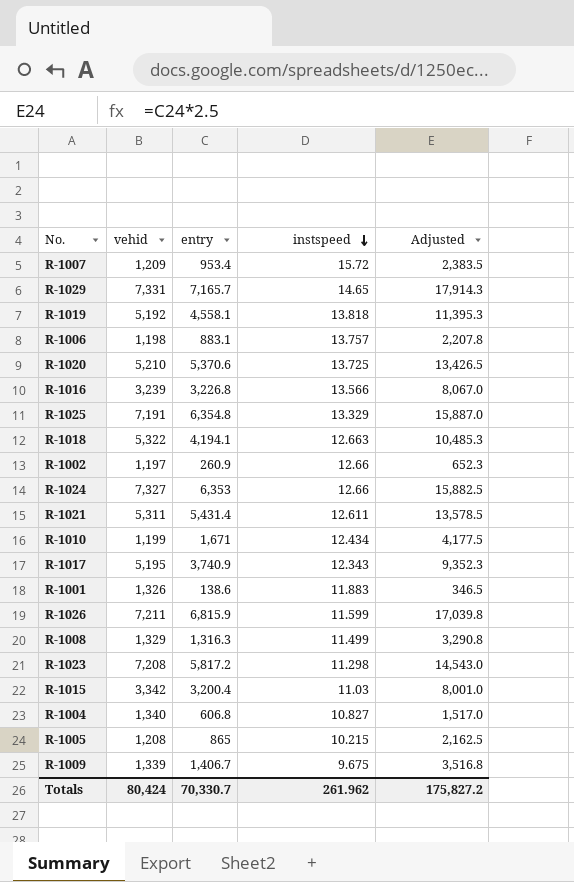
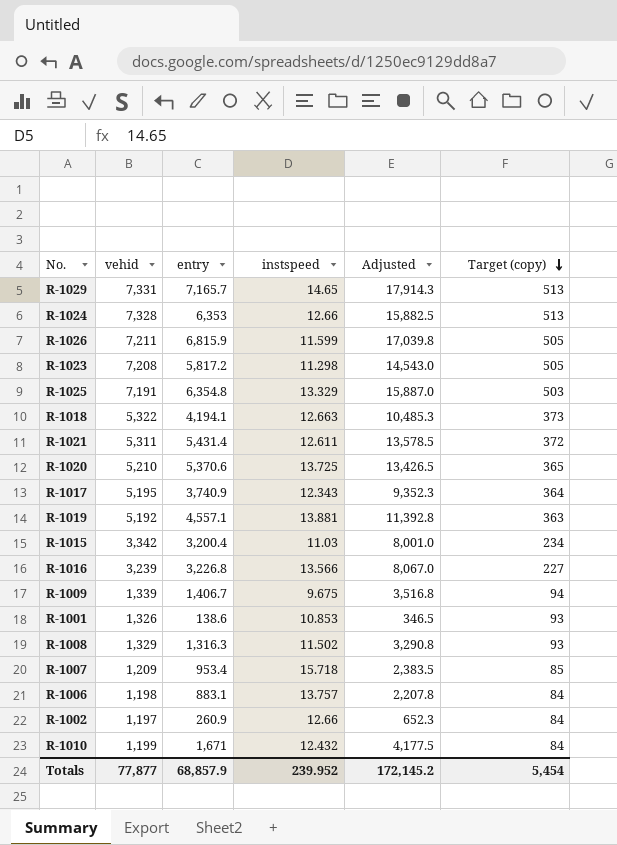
row order: instspeed descending -> Target (copy) descending
column Target (copy) | formula: none -> [vehid] * 0.07
row R-1004: 1,340 | 606.8 | 10.827 | 1,517.0 -> none
row R-1005: 1,208 | 865 | 10.215 | 2,162.5 -> none
R-1024 | vehid: 7,327 -> 7,328
R-1019 | entry: 4,558.1 -> 4,557.1
R-1019 | instspeed: 13.818 -> 13.881
R-1019 | Adjusted: 11,395.3 -> 11,392.8
R-1001 | instspeed: 11.883 -> 10.853
R-1008 | instspeed: 11.499 -> 11.502
R-1007 | instspeed: 15.72 -> 15.718
R-1010 | instspeed: 12.434 -> 12.432
Totals | vehid: 80,424 -> 77,877
Totals | entry: 70,330.7 -> 68,857.9
Totals | instspeed: 261.962 -> 239.952
Totals | Adjusted: 175,827.2 -> 172,145.2

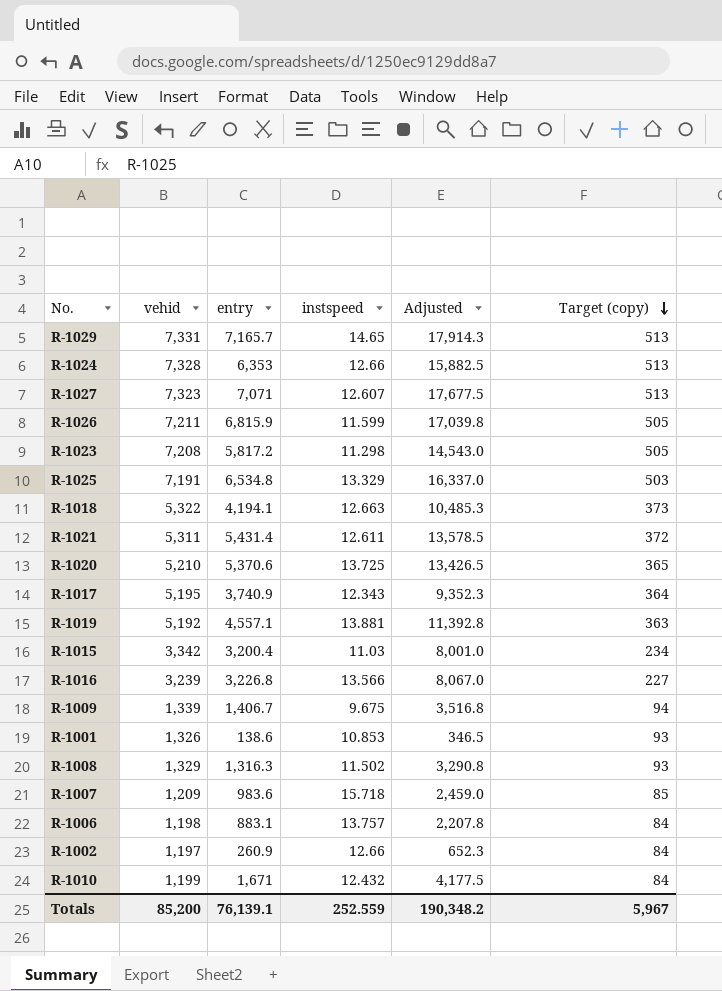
row R-1027: none -> 7,323 | 7,071 | 12.607 | 17,677.5 | 513
R-1025 | entry: 6,354.8 -> 6,534.8
R-1025 | Adjusted: 15,887.0 -> 16,337.0
R-1007 | entry: 953.4 -> 983.6
R-1007 | Adjusted: 2,383.5 -> 2,459.0
Totals | vehid: 77,877 -> 85,200
Totals | entry: 68,857.9 -> 76,139.1
Totals | instspeed: 239.952 -> 252.559
Totals | Adjusted: 172,145.2 -> 190,348.2
Totals | Target (copy): 5,454 -> 5,967

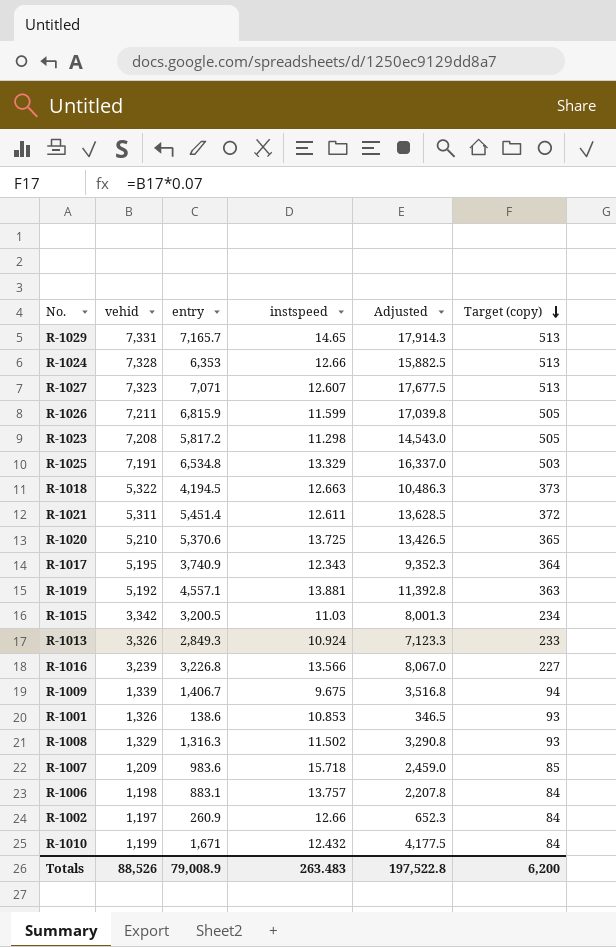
R-1018 | entry: 4,194.1 -> 4,194.5
R-1018 | Adjusted: 10,485.3 -> 10,486.3
R-1021 | entry: 5,431.4 -> 5,451.4
R-1021 | Adjusted: 13,578.5 -> 13,628.5
R-1015 | entry: 3,200.4 -> 3,200.5
R-1015 | Adjusted: 8,001.0 -> 8,001.3
row R-1013: none -> 3,326 | 2,849.3 | 10.924 | 7,123.3 | 233
Totals | vehid: 85,200 -> 88,526
Totals | entry: 76,139.1 -> 79,008.9
Totals | instspeed: 252.559 -> 263.483
Totals | Adjusted: 190,348.2 -> 197,522.8
Totals | Target (copy): 5,967 -> 6,200

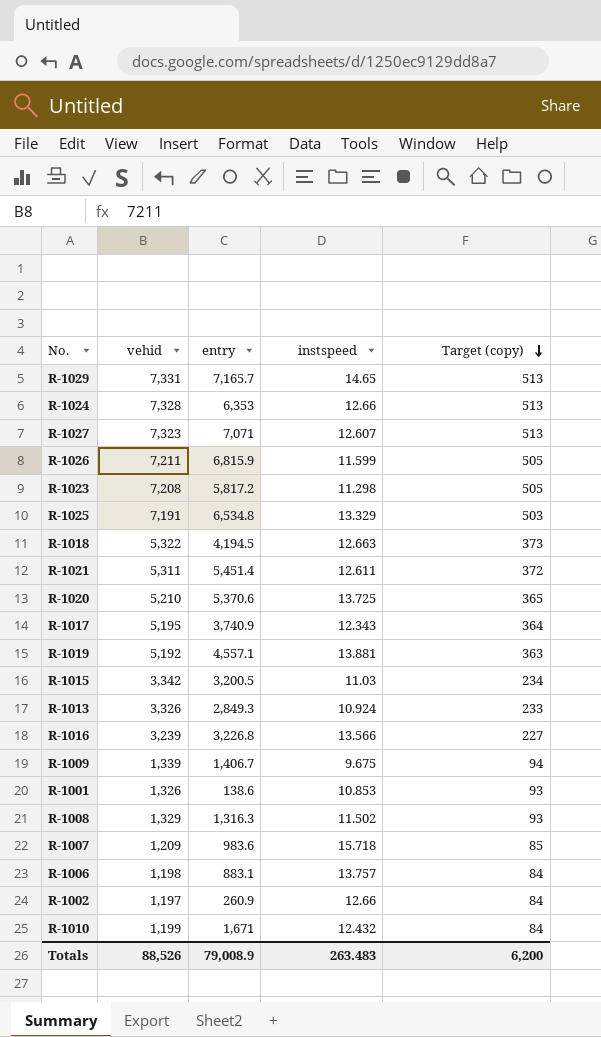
column Adjusted | formula: [entry] * 2.5 -> none

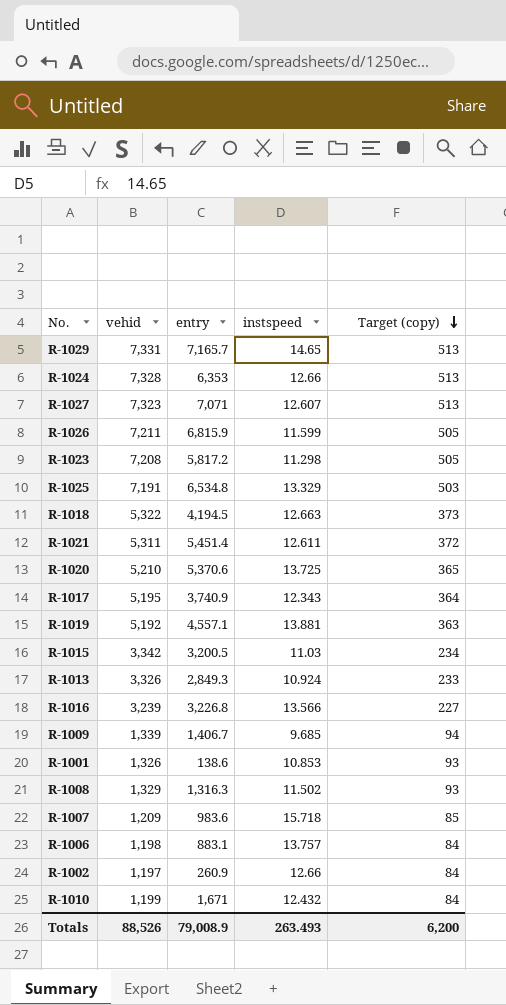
R-1009 | instspeed: 9.675 -> 9.685
Totals | instspeed: 263.483 -> 263.493

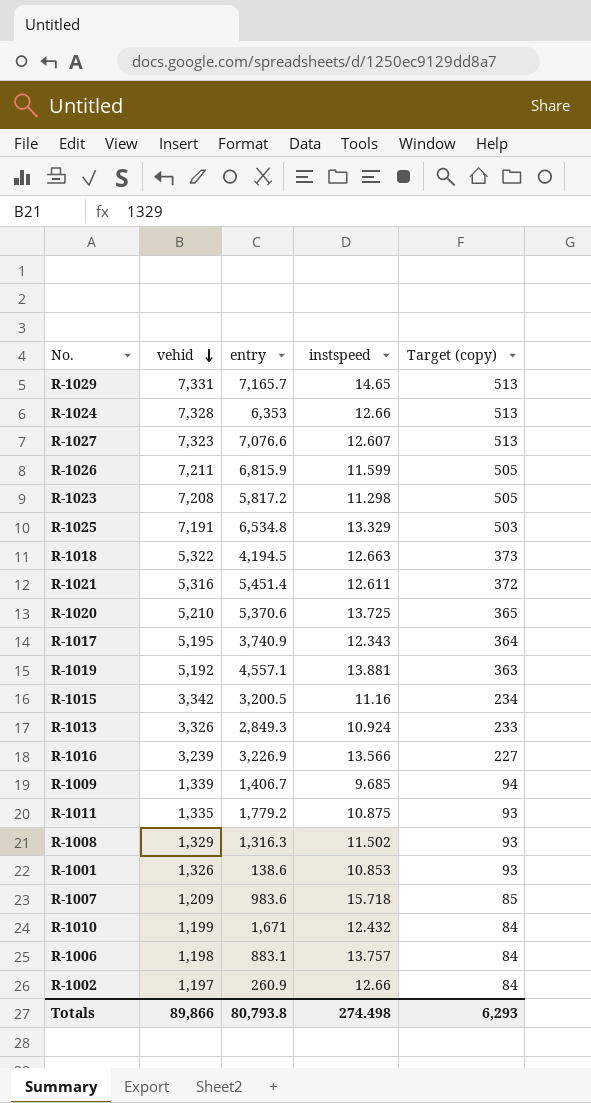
row order: Target (copy) descending -> vehid descending
R-1027 | entry: 7,071 -> 7,076.6
R-1021 | vehid: 5,311 -> 5,316
R-1015 | instspeed: 11.03 -> 11.16
R-1016 | entry: 3,226.8 -> 3,226.9
row R-1011: none -> 1,335 | 1,779.2 | 10.875 | 93
Totals | vehid: 88,526 -> 89,866
Totals | entry: 79,008.9 -> 80,793.8
Totals | instspeed: 263.493 -> 274.498
Totals | Target (copy): 6,200 -> 6,293

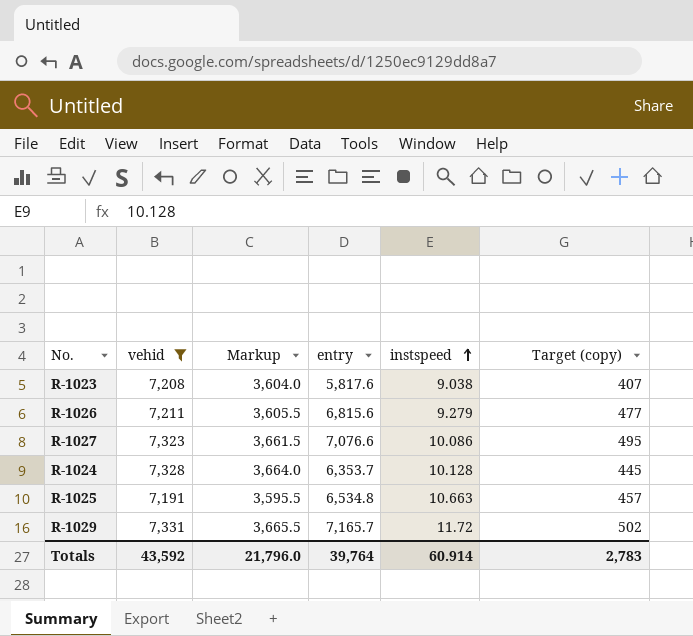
filter: none -> vehid >= 7,191
row order: vehid descending -> instspeed ascending
column Markup | formula: none -> [vehid] * 0.5
column Target (copy) | formula: [vehid] * 0.07 -> [entry] * 0.07
R-1023 | entry: 5,817.2 -> 5,817.6
R-1023 | instspeed: 11.298 -> 9.038
R-1026 | entry: 6,815.9 -> 6,815.6
R-1026 | instspeed: 11.599 -> 9.279
R-1027 | instspeed: 12.607 -> 10.086
R-1024 | entry: 6,353 -> 6,353.7
R-1024 | instspeed: 12.66 -> 10.128
R-1025 | instspeed: 13.329 -> 10.663
R-1029 | instspeed: 14.65 -> 11.72
Totals | vehid: 89,866 -> 43,592
Totals | entry: 80,793.8 -> 39,764
Totals | instspeed: 274.498 -> 60.914
Totals | Target (copy): 6,293 -> 2,783

